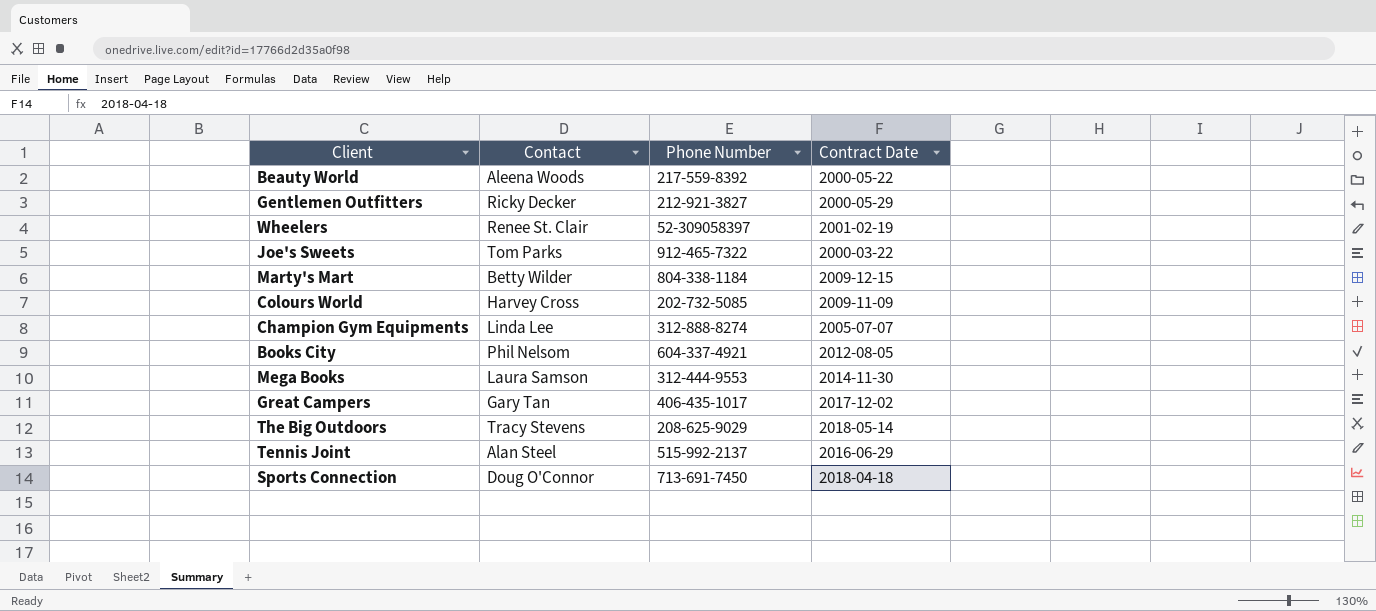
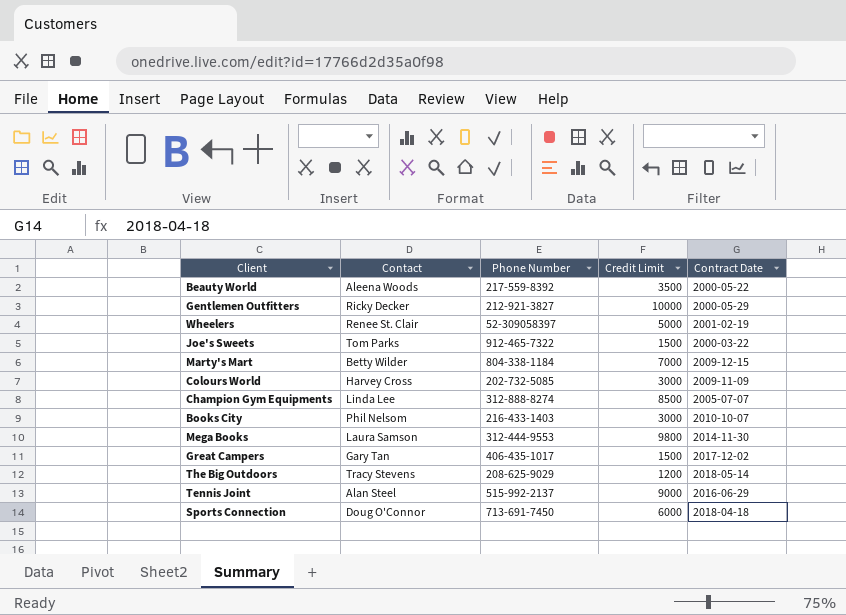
column Credit Limit | position: none -> 4
Books City | Phone Number: 604-337-4921 -> 216-433-1403
Books City | Contract Date: 2012-08-05 -> 2010-10-07

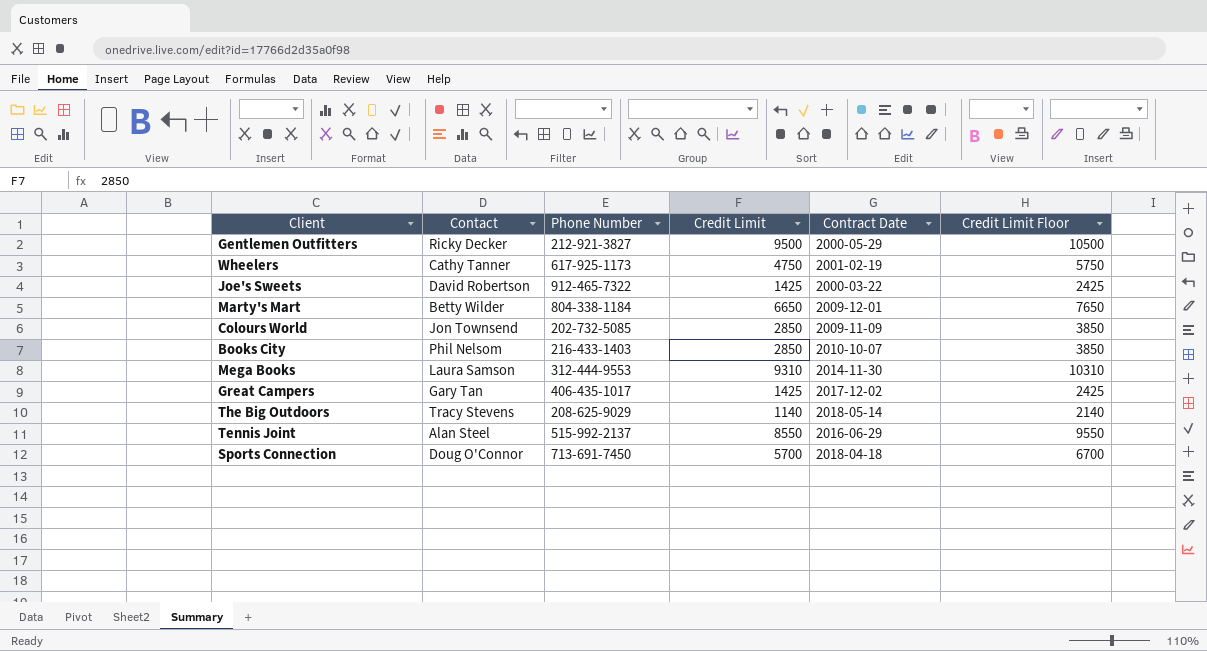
column Credit Limit Floor | formula: none -> [Credit Limit] + 1000
row Beauty World: Aleena Woods | 217-559-8392 | 3500 | 2000-05-22 -> none
row Champion Gym Equipments: Linda Lee | 312-888-8274 | 8500 | 2005-07-07 -> none
Gentlemen Outfitters | Credit Limit: 10000 -> 9500
Wheelers | Contact: Renee St. Clair -> Cathy Tanner
Wheelers | Phone Number: 52-309058397 -> 617-925-1173
Wheelers | Credit Limit: 5000 -> 4750
Joe's Sweets | Contact: Tom Parks -> David Robertson
Joe's Sweets | Credit Limit: 1500 -> 1425
Marty's Mart | Credit Limit: 7000 -> 6650
Marty's Mart | Contract Date: 2009-12-15 -> 2009-12-01
Colours World | Contact: Harvey Cross -> Jon Townsend
Colours World | Credit Limit: 3000 -> 2850
Books City | Credit Limit: 3000 -> 2850
Mega Books | Credit Limit: 9800 -> 9310
Great Campers | Credit Limit: 1500 -> 1425
The Big Outdoors | Credit Limit: 1200 -> 1140
Tennis Joint | Credit Limit: 9000 -> 8550
Sports Connection | Credit Limit: 6000 -> 5700

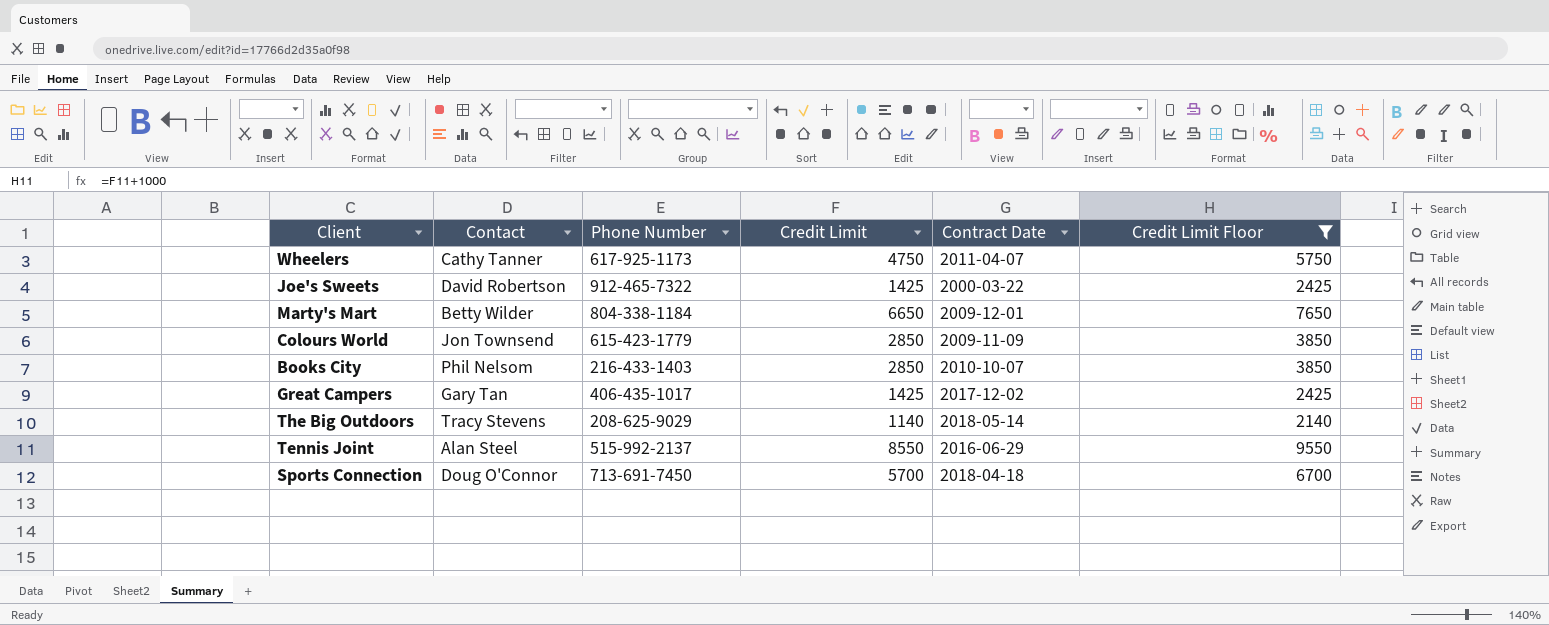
filter: none -> Credit Limit Floor <= 9550
Wheelers | Contract Date: 2001-02-19 -> 2011-04-07
Colours World | Phone Number: 202-732-5085 -> 615-423-1779

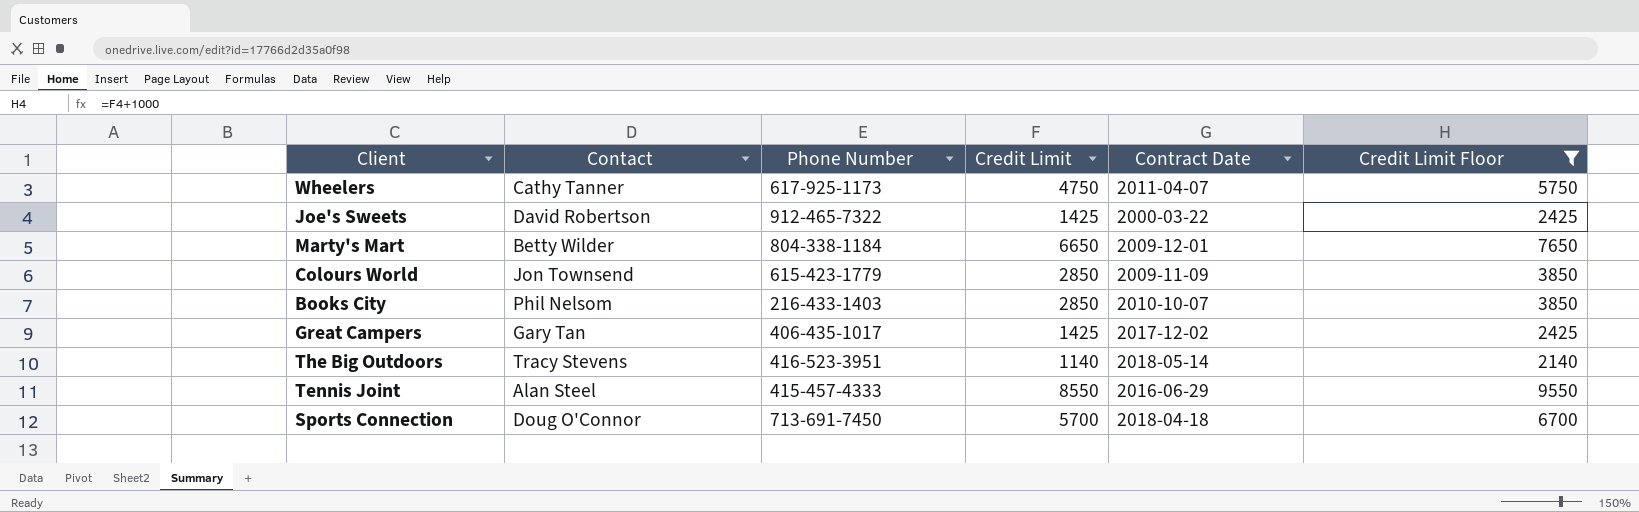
The Big Outdoors | Phone Number: 208-625-9029 -> 416-523-3951
Tennis Joint | Phone Number: 515-992-2137 -> 415-457-4333

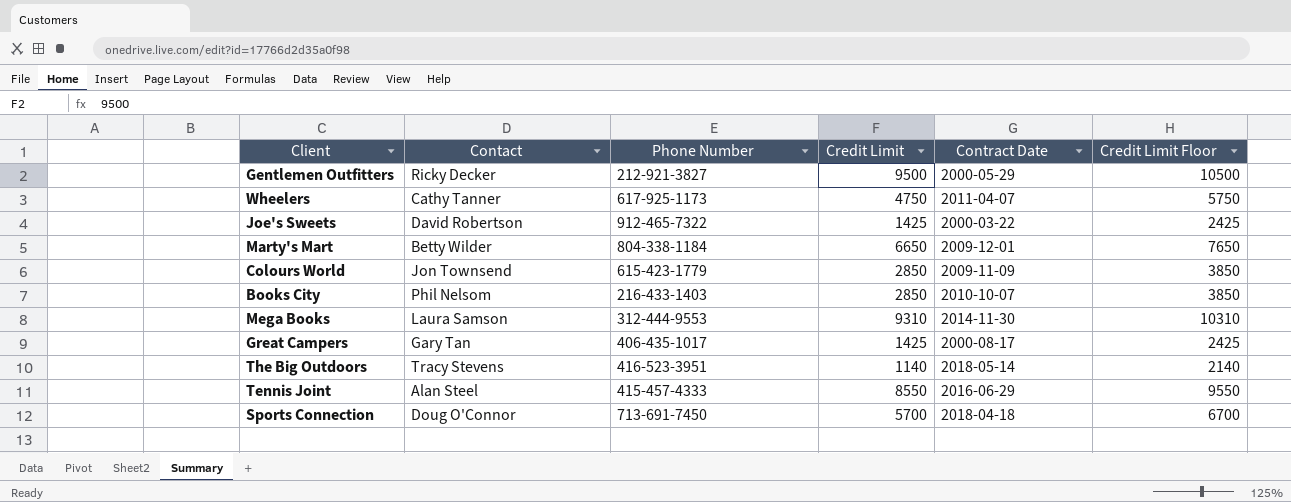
filter: Credit Limit Floor <= 9550 -> none
Great Campers | Contract Date: 2017-12-02 -> 2000-08-17

